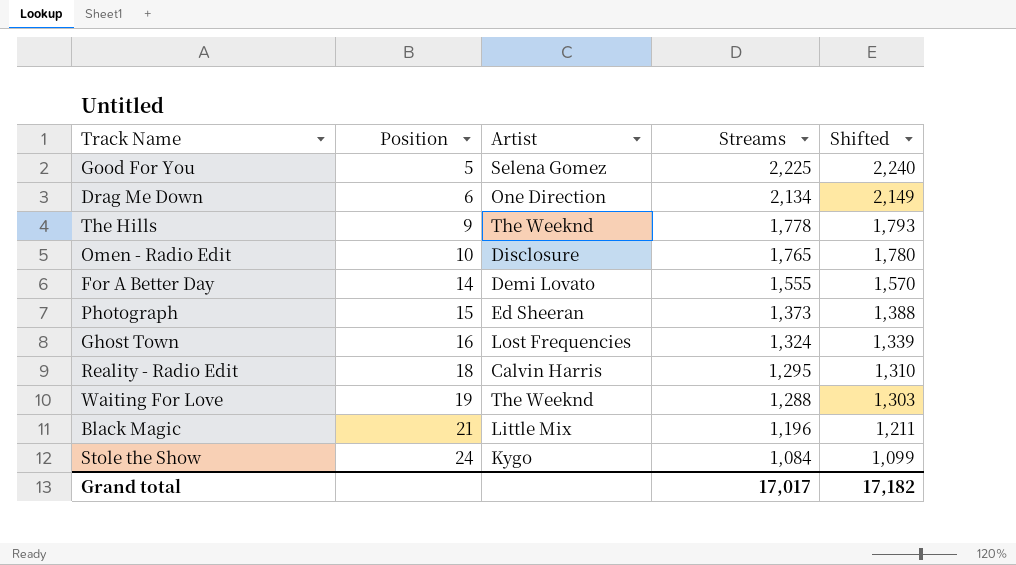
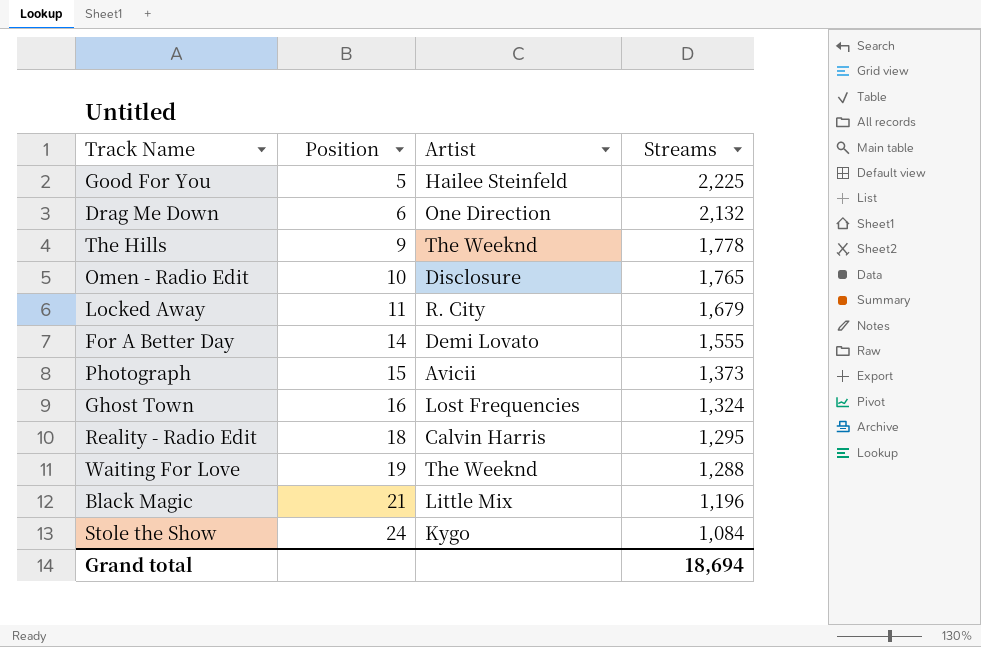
column Shifted | formula: [Streams] + 15 -> none
Good For You | Artist: Selena Gomez -> Hailee Steinfeld
Drag Me Down | Streams: 2,134 -> 2,132
row Locked Away: none -> 11 | R. City | 1,679
Photograph | Artist: Ed Sheeran -> Avicii
Grand total | Streams: 17,017 -> 18,694

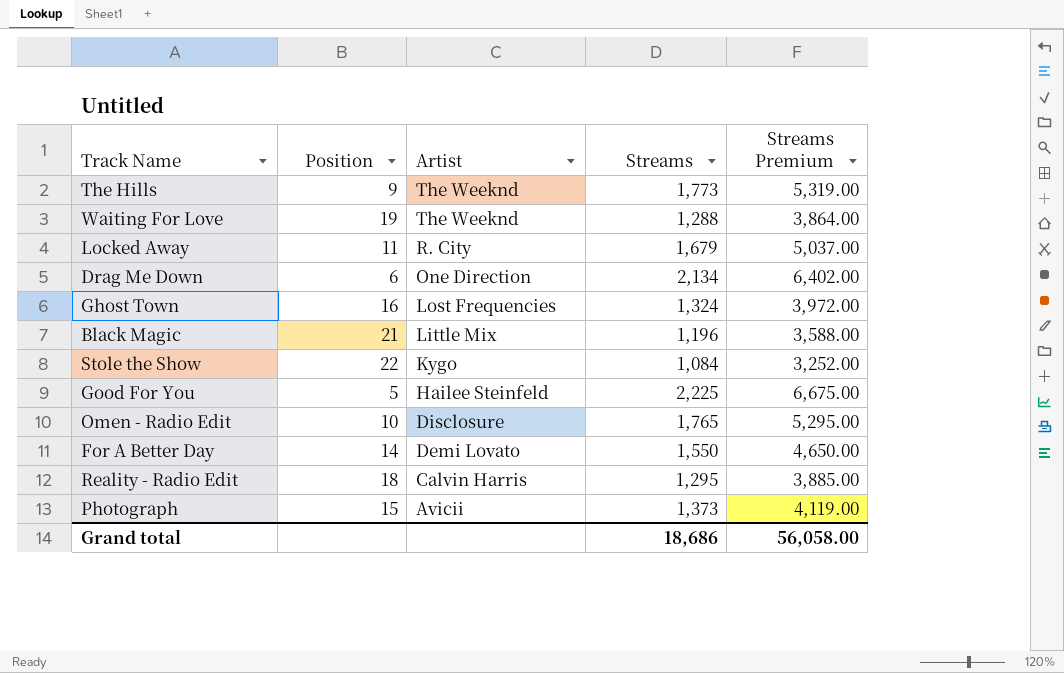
row order: Position ascending -> Artist descending
column Streams Premium | formula: none -> [Streams] * 3
The Hills | Streams: 1,778 -> 1,773
Drag Me Down | Streams: 2,132 -> 2,134
Stole the Show | Position: 24 -> 22
For A Better Day | Streams: 1,555 -> 1,550
Grand total | Streams: 18,694 -> 18,686

